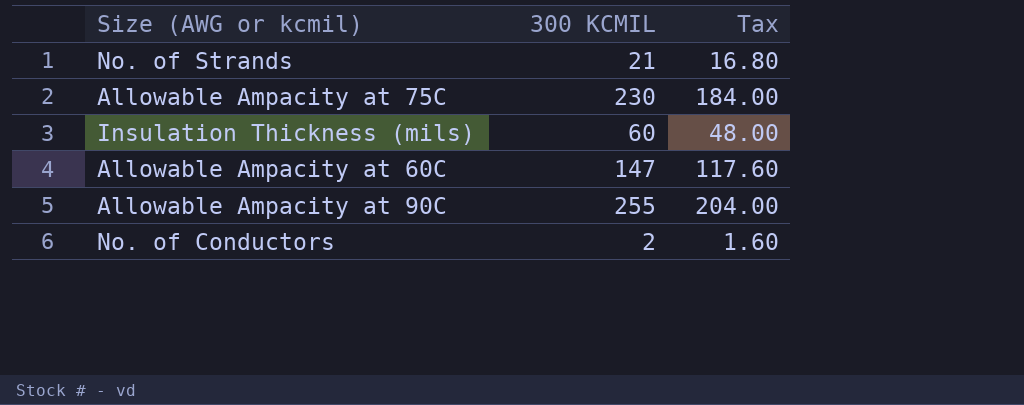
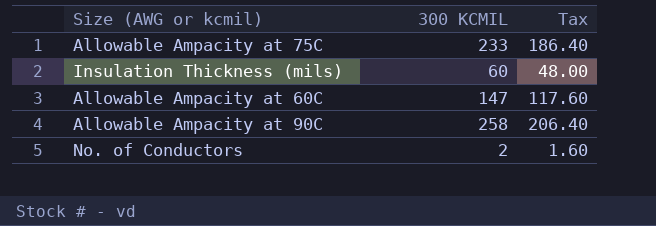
row No. of Strands: 21 | 16.80 -> none
Allowable Ampacity at 75C | 300 KCMIL: 230 -> 233
Allowable Ampacity at 75C | Tax: 184.00 -> 186.40
Allowable Ampacity at 90C | 300 KCMIL: 255 -> 258
Allowable Ampacity at 90C | Tax: 204.00 -> 206.40

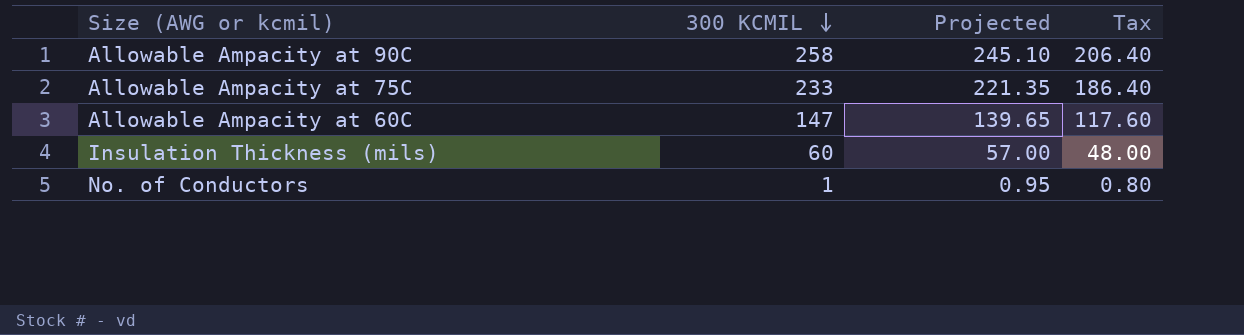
row order: none -> 300 KCMIL descending
column Projected | formula: none -> [300 KCMIL] * 0.95
No. of Conductors | 300 KCMIL: 2 -> 1
No. of Conductors | Tax: 1.60 -> 0.80

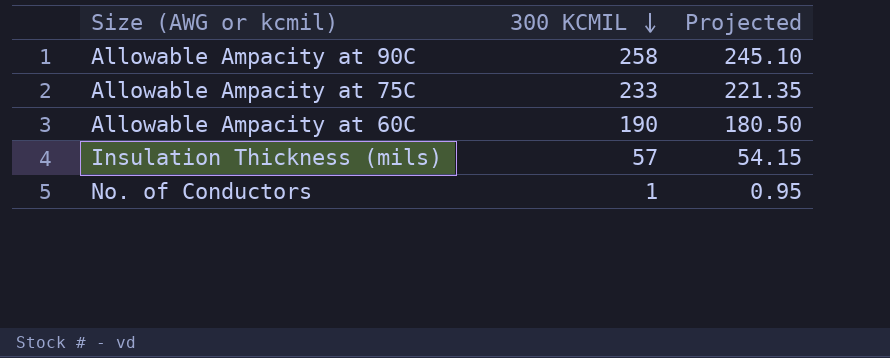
column Tax | formula: [300 KCMIL] * 0.8 -> none
Allowable Ampacity at 60C | 300 KCMIL: 147 -> 190
Allowable Ampacity at 60C | Projected: 139.65 -> 180.50
Insulation Thickness (mils) | 300 KCMIL: 60 -> 57
Insulation Thickness (mils) | Projected: 57.00 -> 54.15

